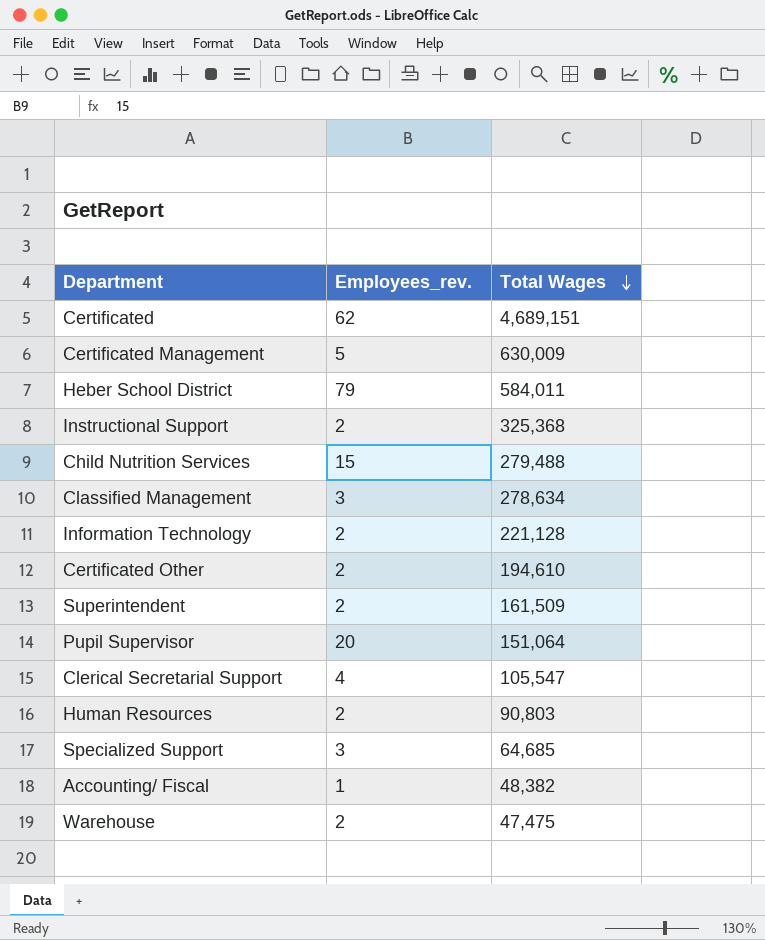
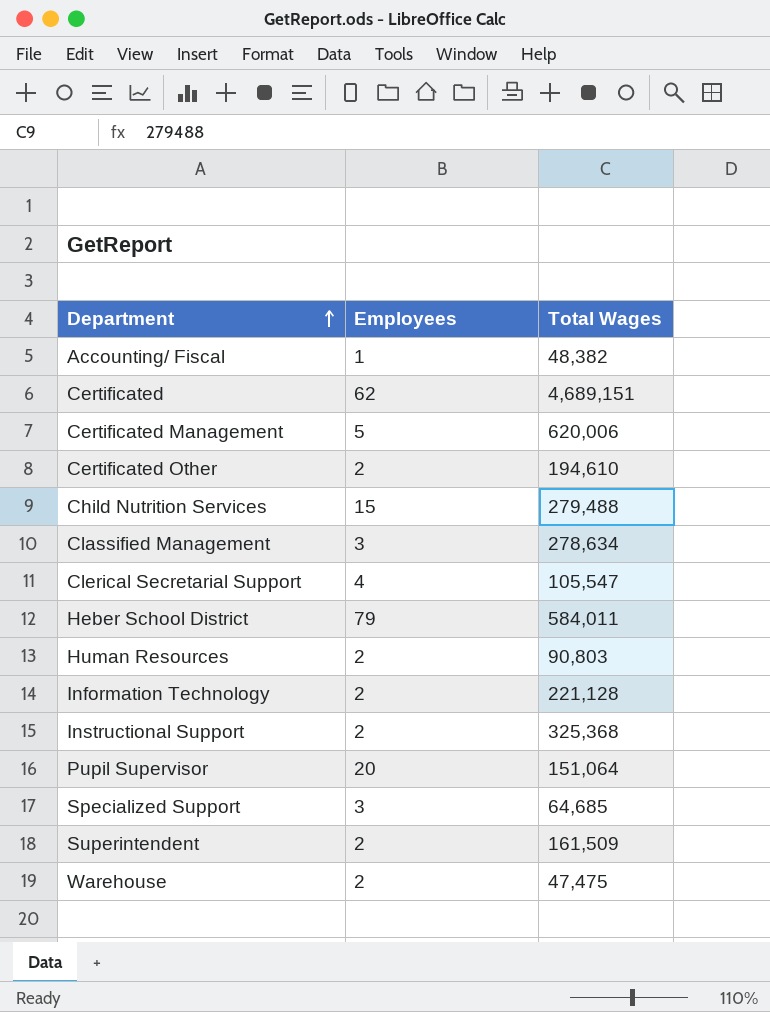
row order: Total Wages descending -> Department ascending
column name: Employees_rev. -> Employees
Certificated Management | Total Wages: 630,009 -> 620,006

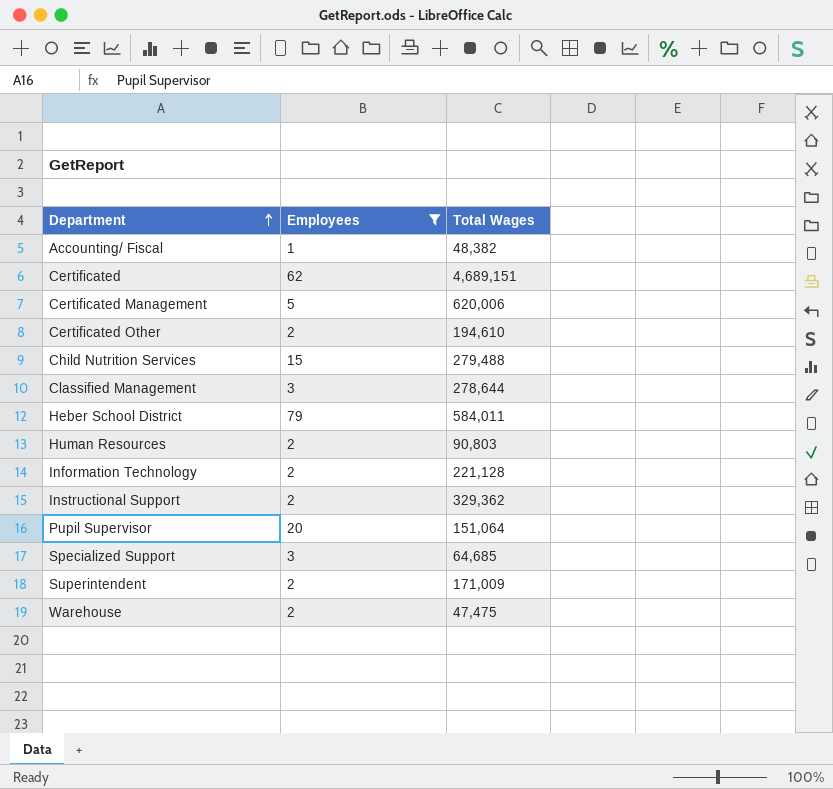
filter: none -> Employees != 4
Classified Management | Total Wages: 278,634 -> 278,644
Instructional Support | Total Wages: 325,368 -> 329,362
Superintendent | Total Wages: 161,509 -> 171,009

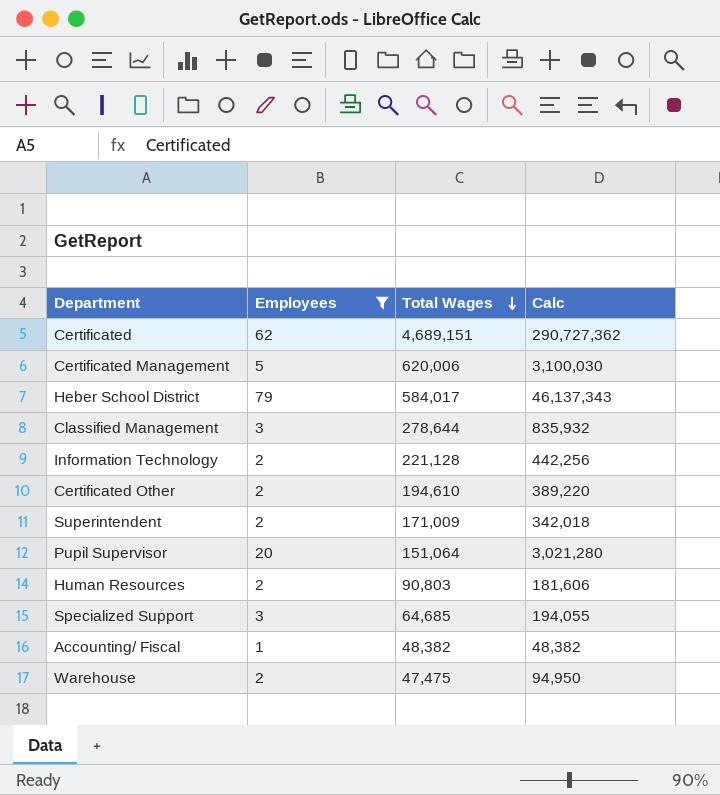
row order: Department ascending -> Total Wages descending
column Calc | formula: none -> [Employees] * [Total Wages]
row Child Nutrition Services: 15 | 279,488 -> none
row Instructional Support: 2 | 329,362 -> none
Heber School District | Total Wages: 584,011 -> 584,017

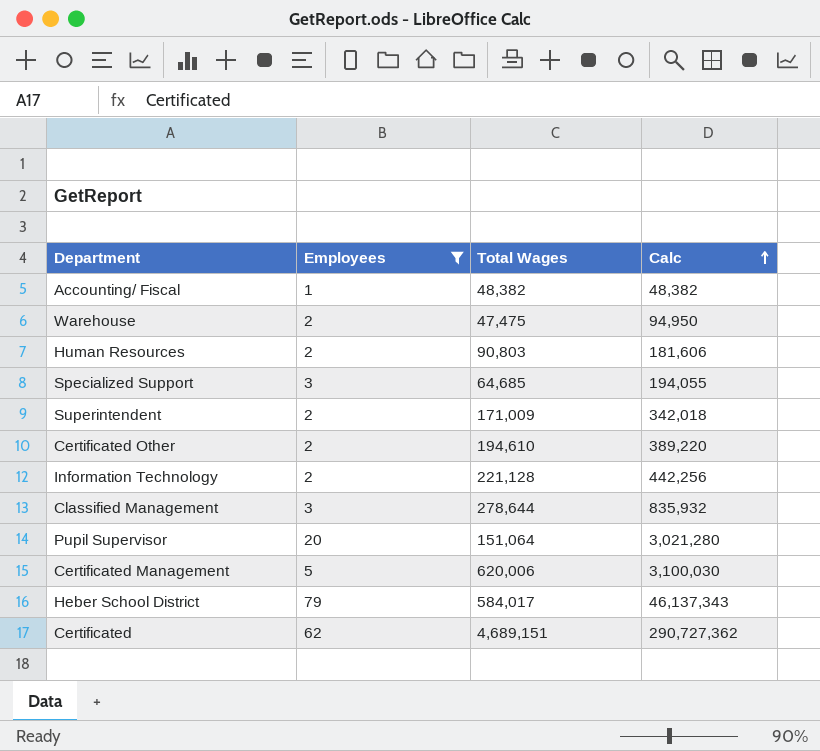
row order: Total Wages descending -> Calc ascending

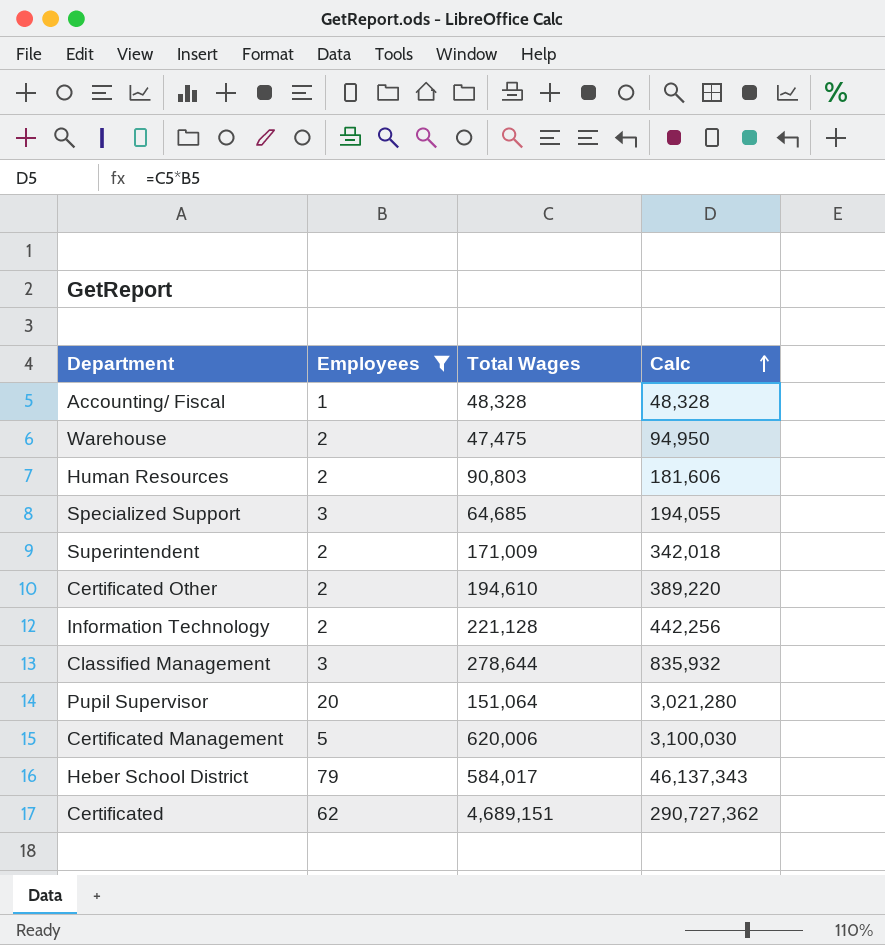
Accounting/ Fiscal | Total Wages: 48,382 -> 48,328
Accounting/ Fiscal | Calc: 48,382 -> 48,328

